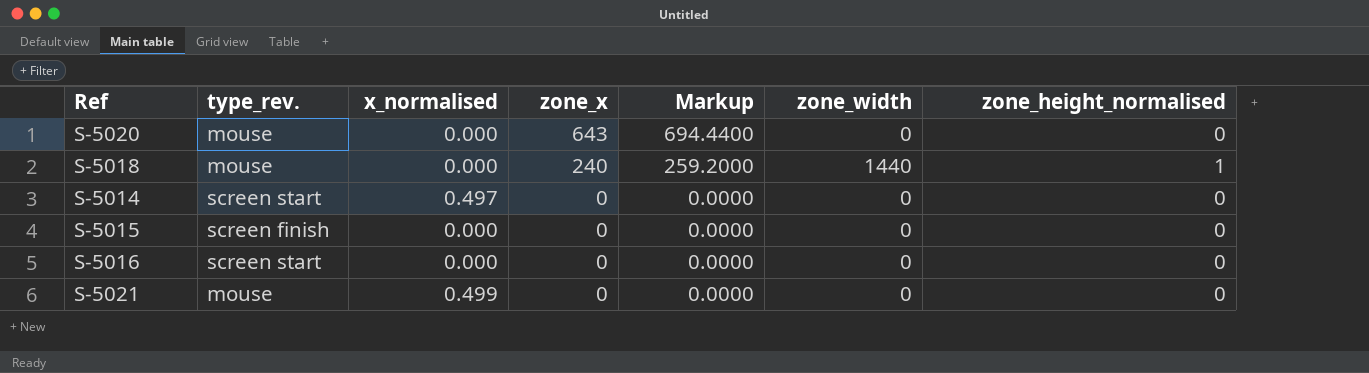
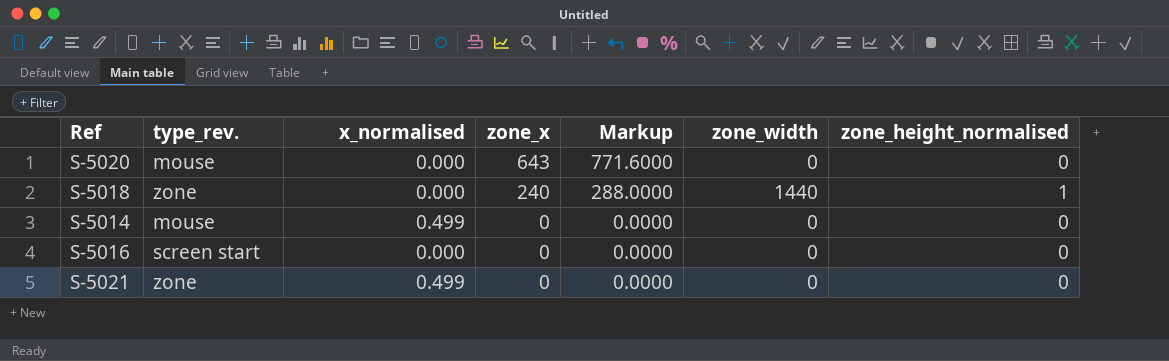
column Markup | formula: [zone_x] * 1.08 -> [zone_x] * 1.2
row S-5015: screen finish | 0.000 | 0 | 0.0000 | 0 | 0 -> none
S-5018 | type_rev.: mouse -> zone
S-5014 | type_rev.: screen start -> mouse
S-5014 | x_normalised: 0.497 -> 0.499
S-5021 | type_rev.: mouse -> zone

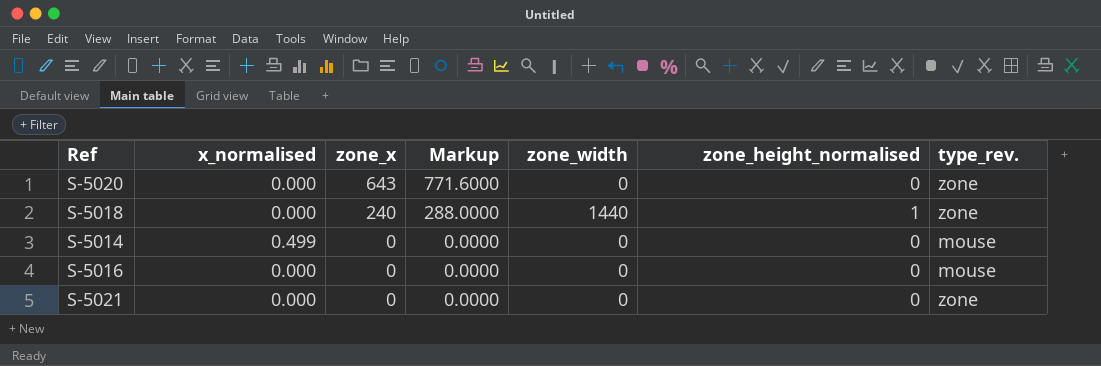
column type_rev. | position: 2 -> 7
S-5020 | type_rev.: mouse -> zone
S-5016 | type_rev.: screen start -> mouse
S-5021 | x_normalised: 0.499 -> 0.000

